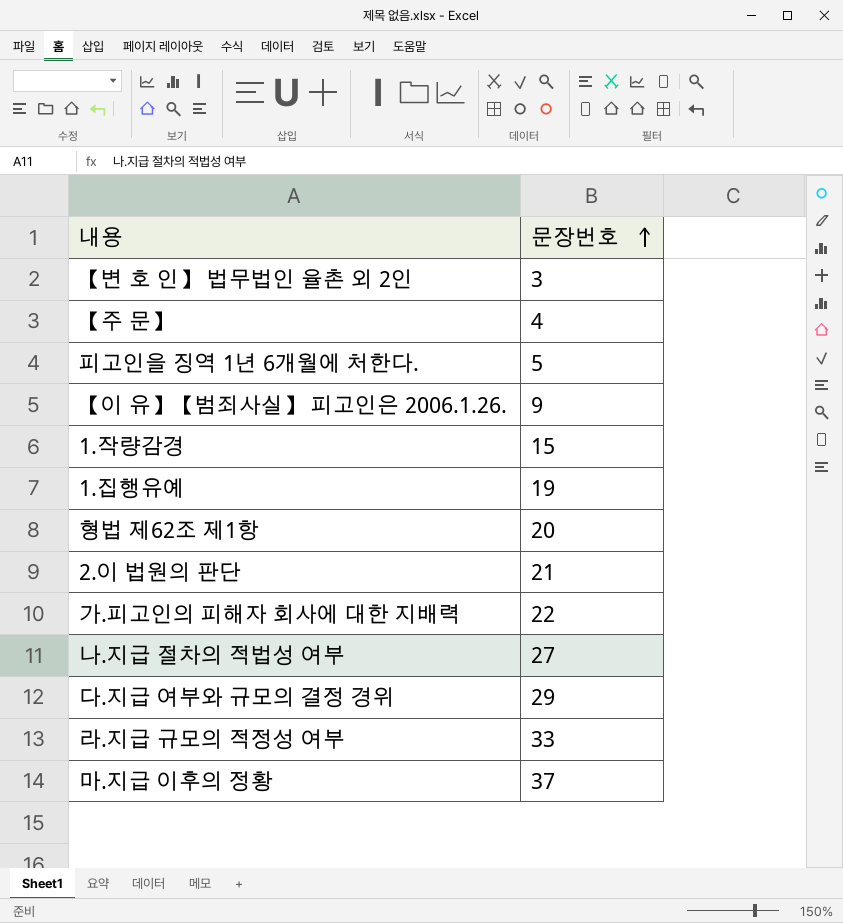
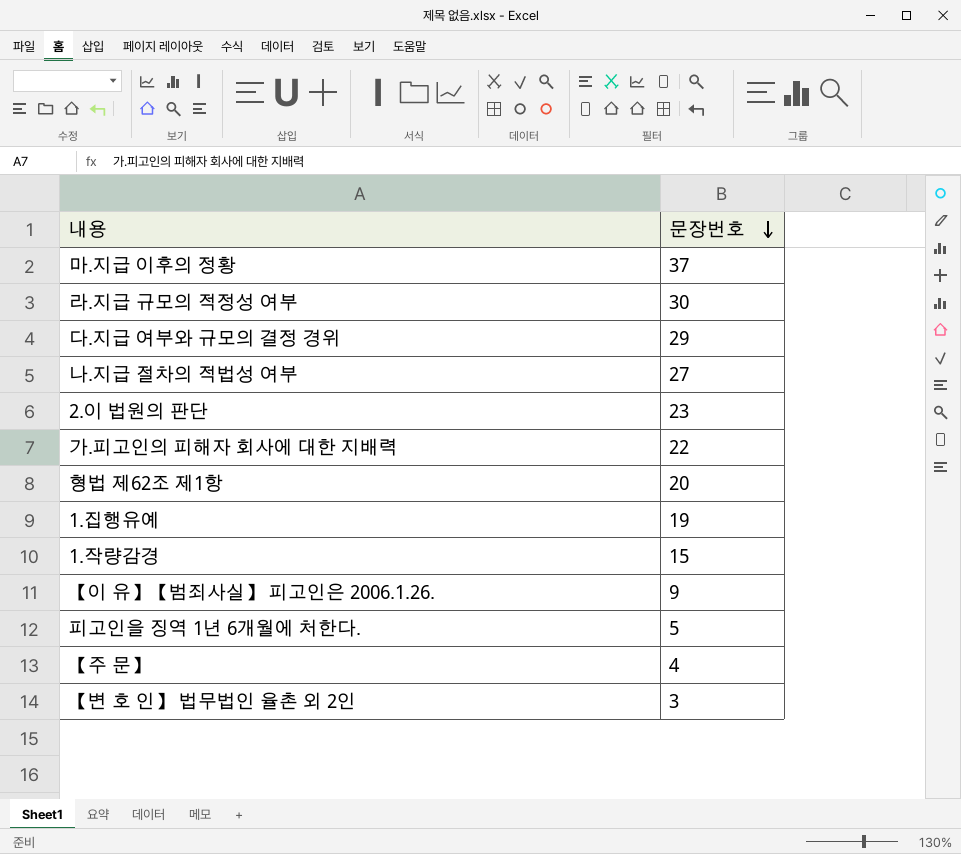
row order: 문장번호 ascending -> 문장번호 descending
라.지급 규모의 적정성 여부 | 문장번호: 33 -> 30
2.이 법원의 판단 | 문장번호: 21 -> 23

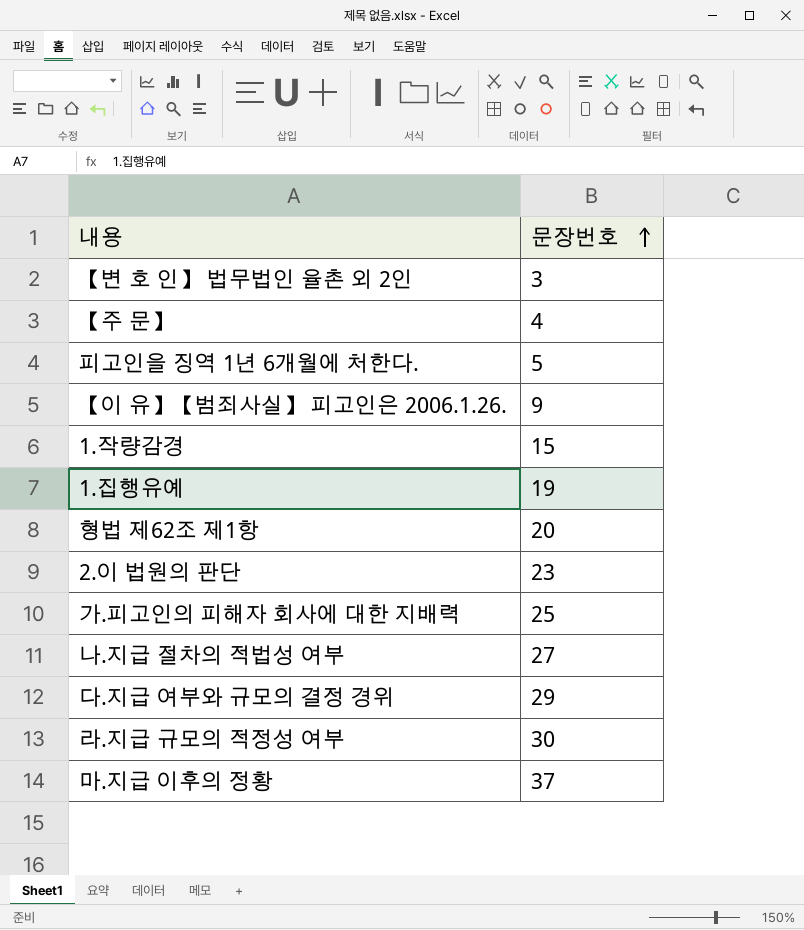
row order: 문장번호 descending -> 문장번호 ascending
가.피고인의 피해자 회사에 대한 지배력 | 문장번호: 22 -> 25

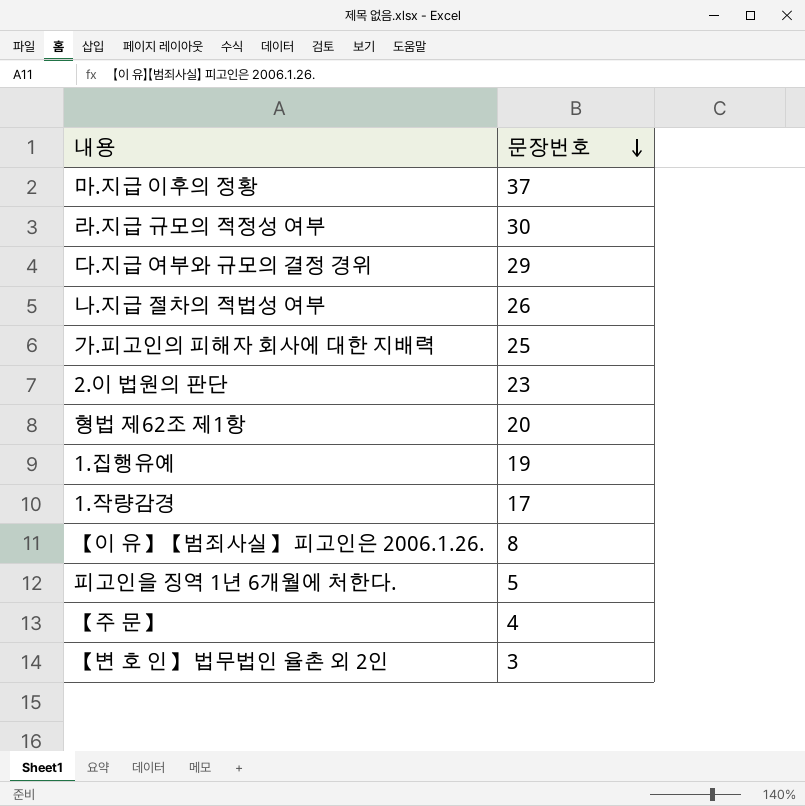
row order: 문장번호 ascending -> 문장번호 descending
나.지급 절차의 적법성 여부 | 문장번호: 27 -> 26
1.작량감경 | 문장번호: 15 -> 17
【이 유】【범죄사실】 피고인은 2006.1.26. | 문장번호: 9 -> 8

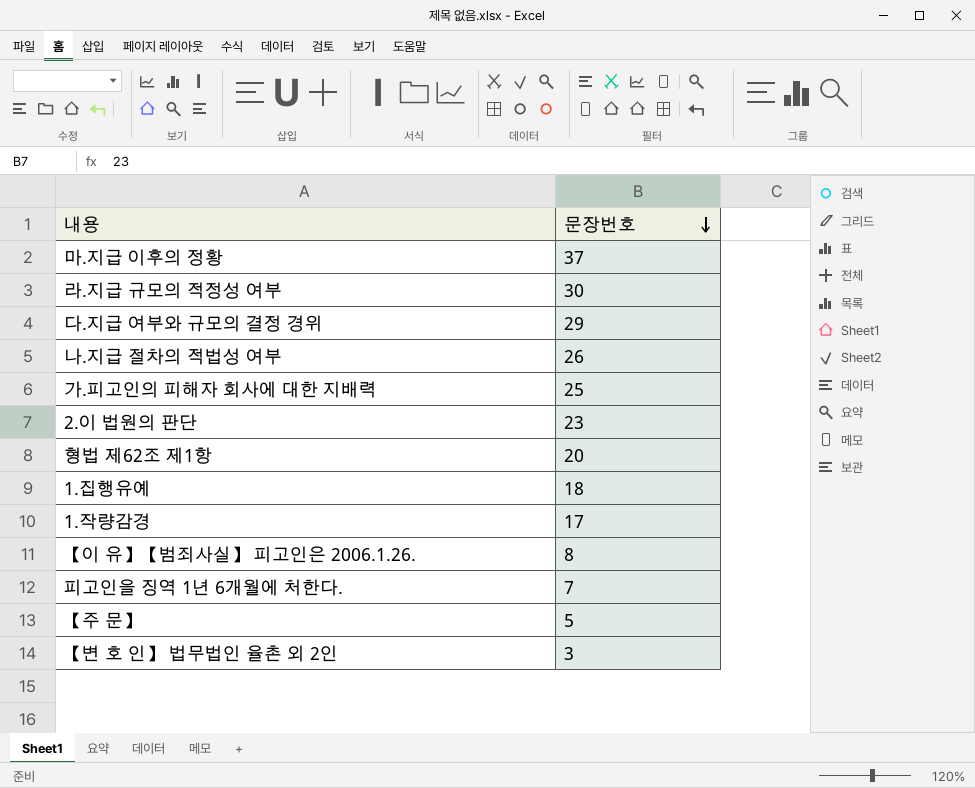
1.집행유예 | 문장번호: 19 -> 18
피고인을 징역 1년 6개월에 처한다. | 문장번호: 5 -> 7
【주 문】 | 문장번호: 4 -> 5

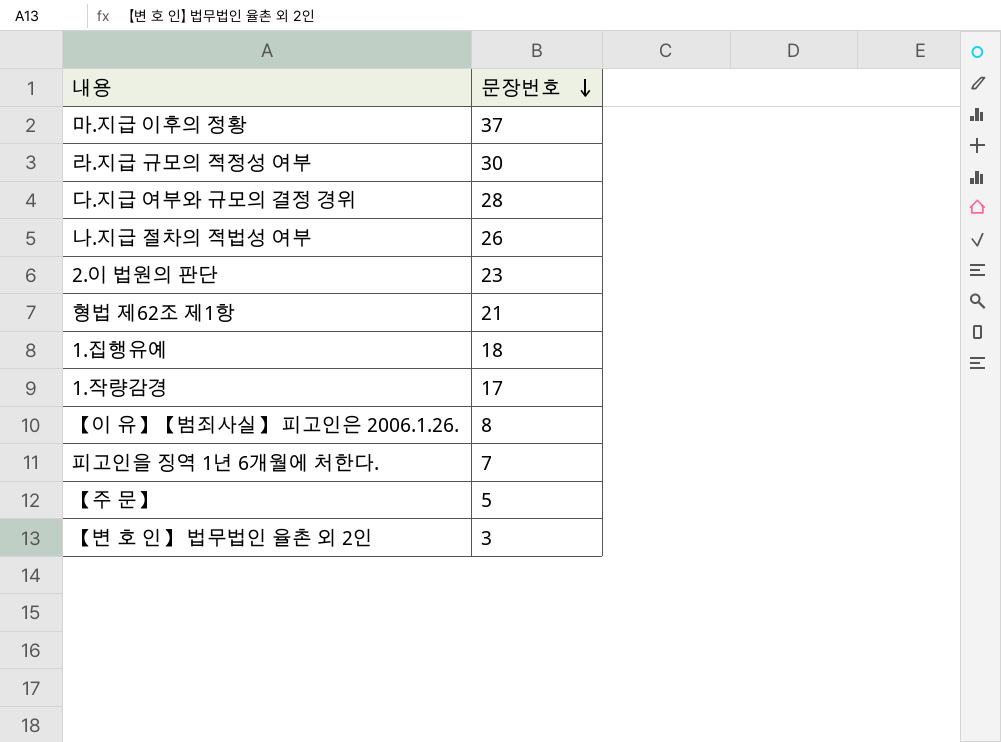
row 가.피고인의 피해자 회사에 대한 지배력: 25 -> none
다.지급 여부와 규모의 결정 경위 | 문장번호: 29 -> 28
형법 제62조 제1항 | 문장번호: 20 -> 21

